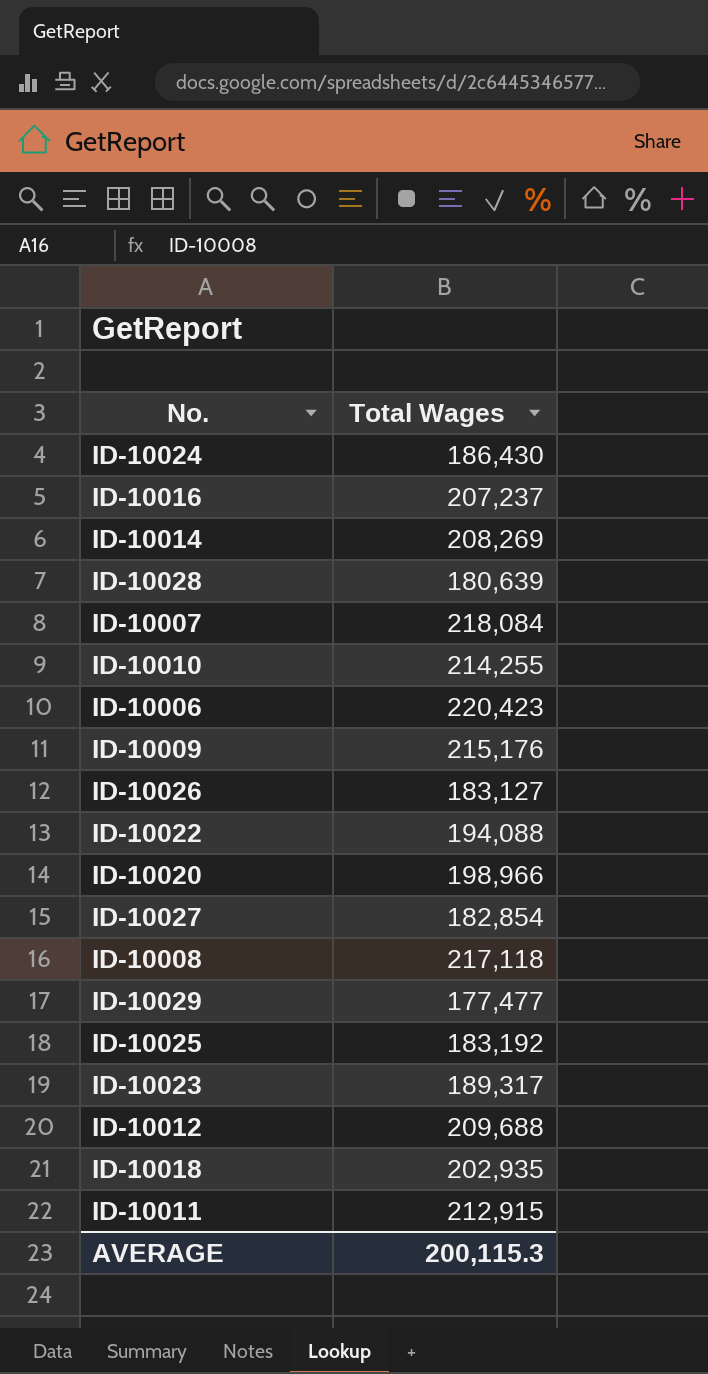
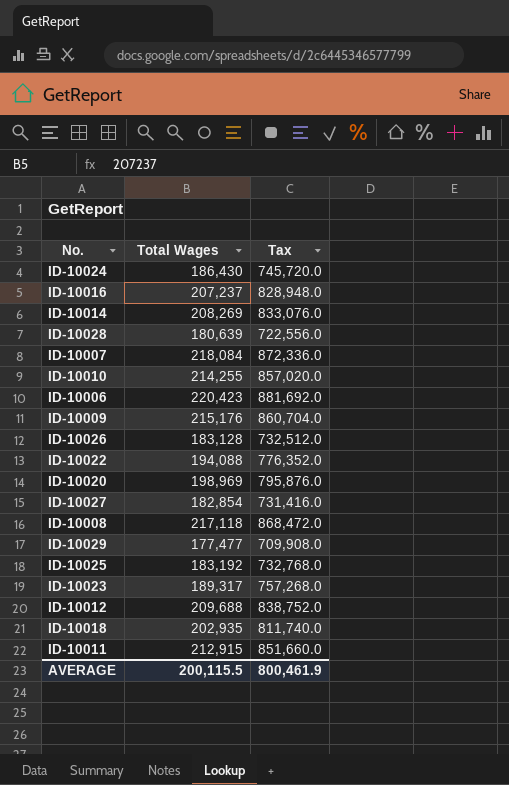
column Tax | formula: none -> [Total Wages] * 4
ID-10026 | Total Wages: 183,127 -> 183,128
ID-10020 | Total Wages: 198,966 -> 198,969
AVERAGE | Total Wages: 200,115.3 -> 200,115.5

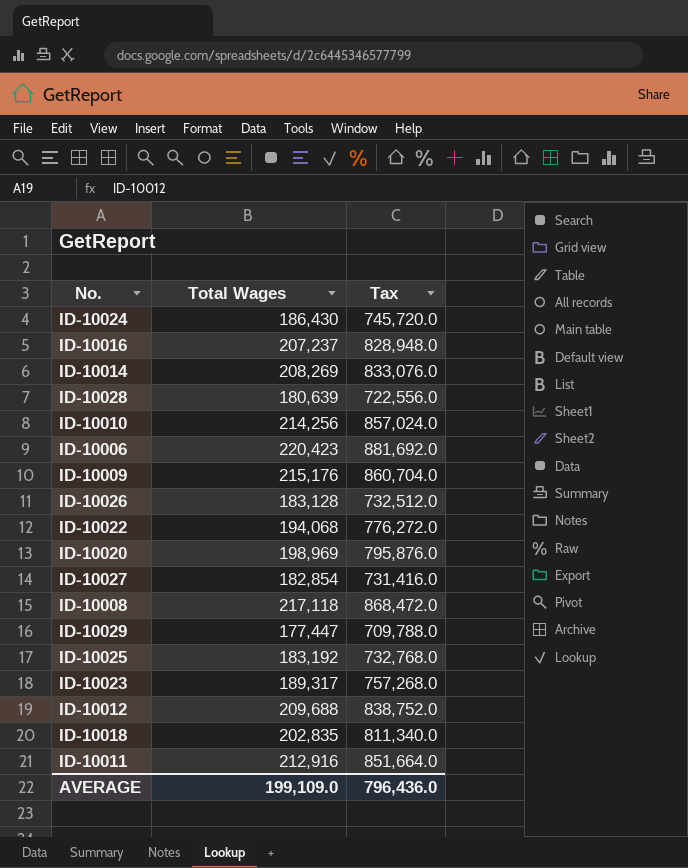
row ID-10007: 218,084 | 872,336.0 -> none
ID-10010 | Total Wages: 214,255 -> 214,256
ID-10010 | Tax: 857,020.0 -> 857,024.0
ID-10022 | Total Wages: 194,088 -> 194,068
ID-10022 | Tax: 776,352.0 -> 776,272.0
ID-10029 | Total Wages: 177,477 -> 177,447
ID-10029 | Tax: 709,908.0 -> 709,788.0
ID-10018 | Total Wages: 202,935 -> 202,835
ID-10018 | Tax: 811,740.0 -> 811,340.0
ID-10011 | Total Wages: 212,915 -> 212,916
ID-10011 | Tax: 851,660.0 -> 851,664.0
AVERAGE | Total Wages: 200,115.5 -> 199,109.0
AVERAGE | Tax: 800,461.9 -> 796,436.0

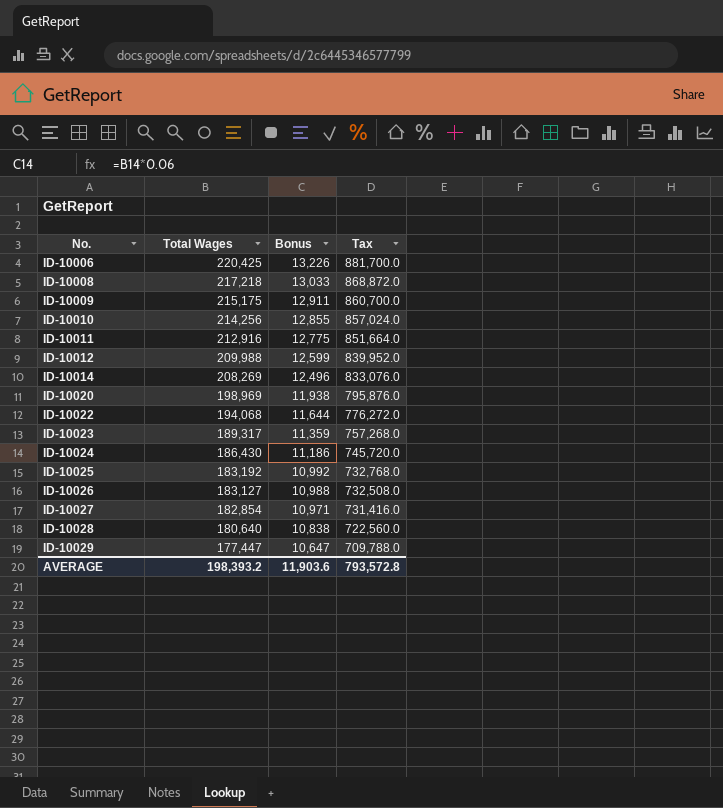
row order: none -> No. ascending
column Bonus | formula: none -> [Total Wages] * 0.06
row ID-10016: 207,237 | 828,948.0 -> none
row ID-10018: 202,835 | 811,340.0 -> none
ID-10006 | Total Wages: 220,423 -> 220,425
ID-10006 | Tax: 881,692.0 -> 881,700.0
ID-10008 | Total Wages: 217,118 -> 217,218
ID-10008 | Tax: 868,472.0 -> 868,872.0
ID-10009 | Total Wages: 215,176 -> 215,175
ID-10009 | Tax: 860,704.0 -> 860,700.0
ID-10012 | Total Wages: 209,688 -> 209,988
ID-10012 | Tax: 838,752.0 -> 839,952.0
ID-10026 | Total Wages: 183,128 -> 183,127
ID-10026 | Tax: 732,512.0 -> 732,508.0
ID-10028 | Total Wages: 180,639 -> 180,640
ID-10028 | Tax: 722,556.0 -> 722,560.0
AVERAGE | Total Wages: 199,109.0 -> 198,393.2
AVERAGE | Tax: 796,436.0 -> 793,572.8

